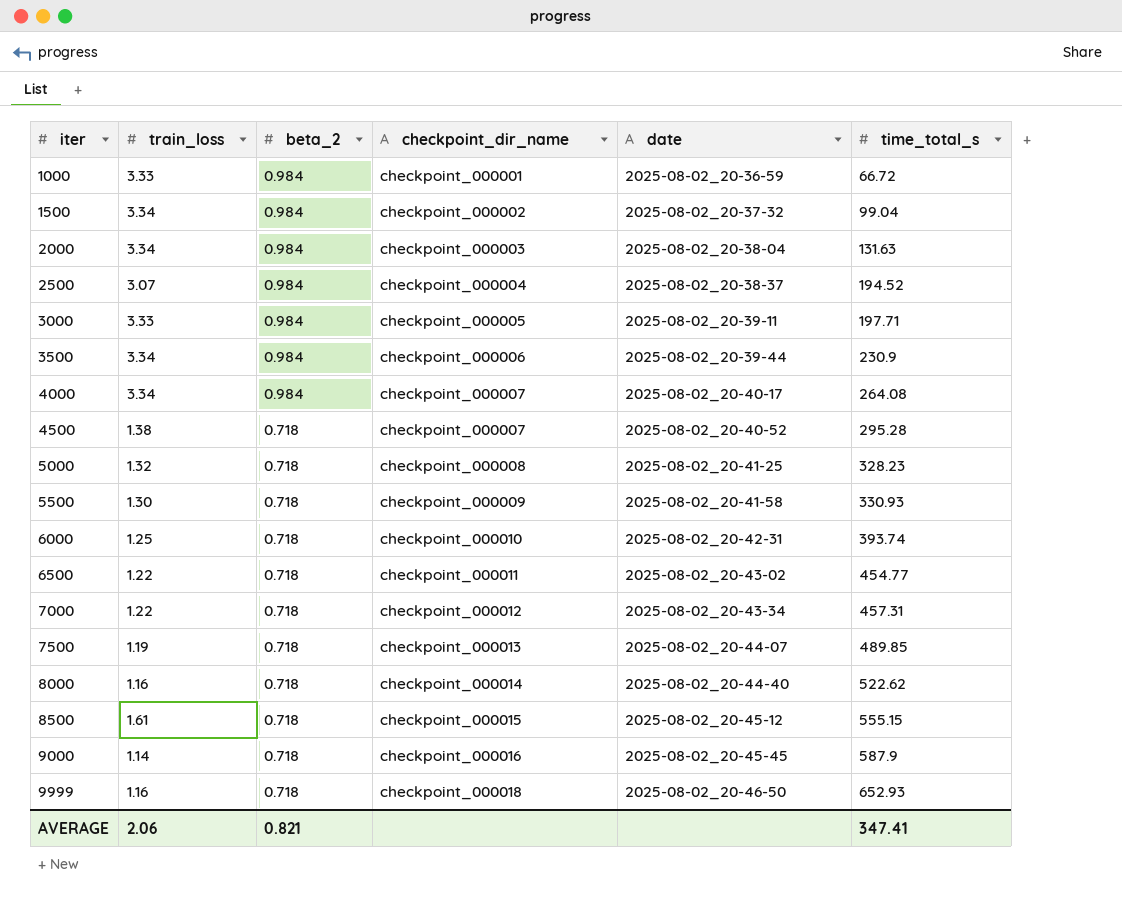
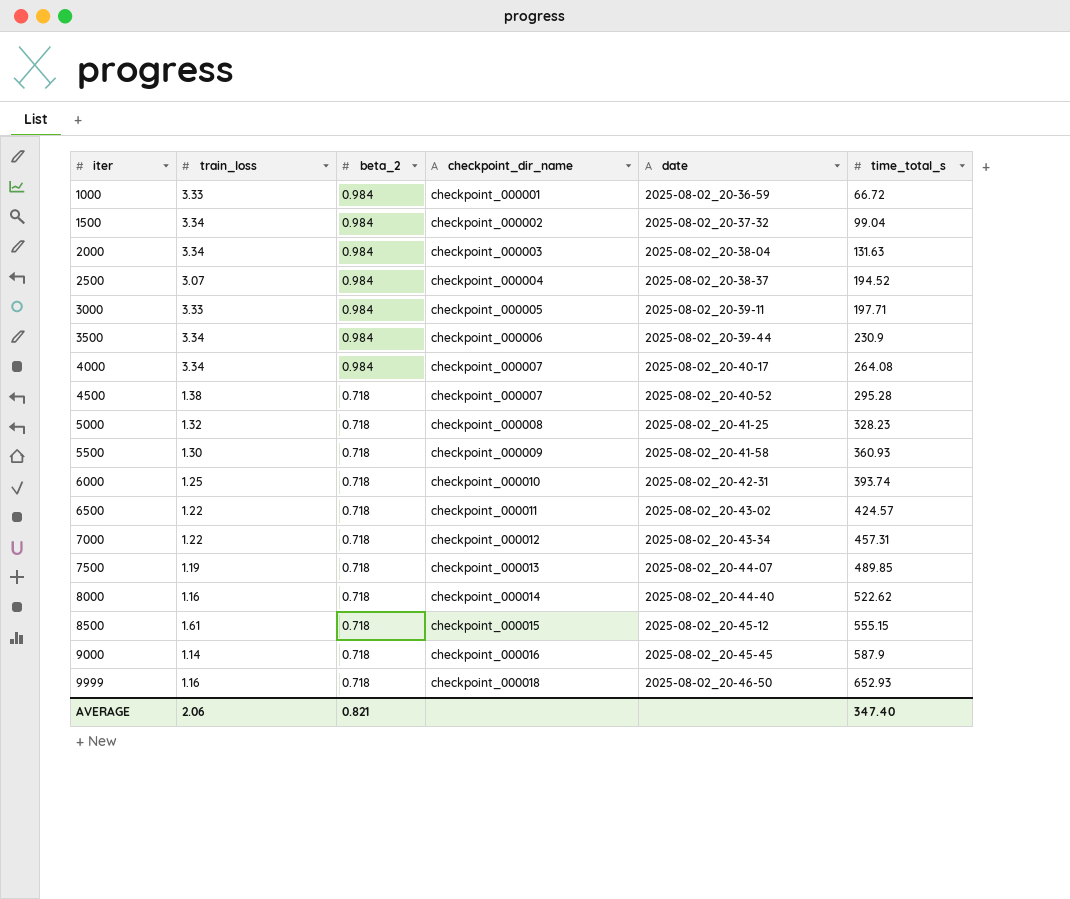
5500 | time_total_s: 330.93 -> 360.93
6500 | time_total_s: 454.77 -> 424.57
AVERAGE | time_total_s: 347.41 -> 347.40

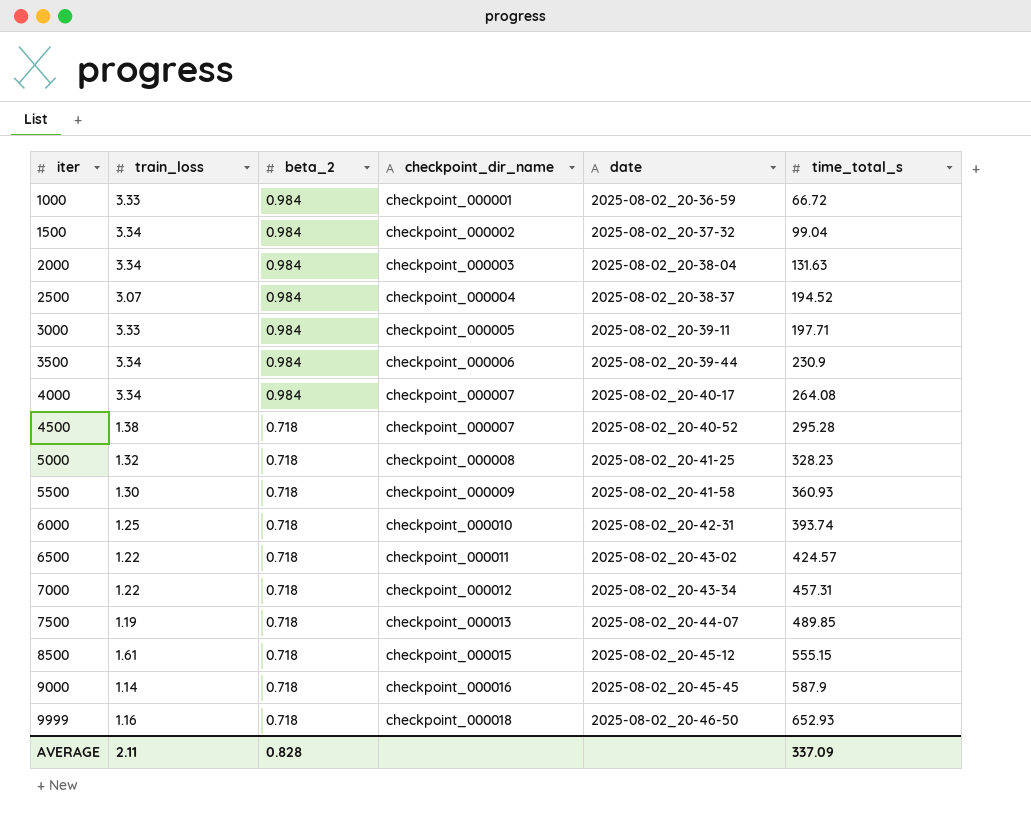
row 8000: 1.16 | 0.718 | checkpoint_000014 | 2025-08-02_20-44-40 | 522.62 -> none
AVERAGE | train_loss: 2.06 -> 2.11
AVERAGE | beta_2: 0.821 -> 0.828
AVERAGE | time_total_s: 347.40 -> 337.09

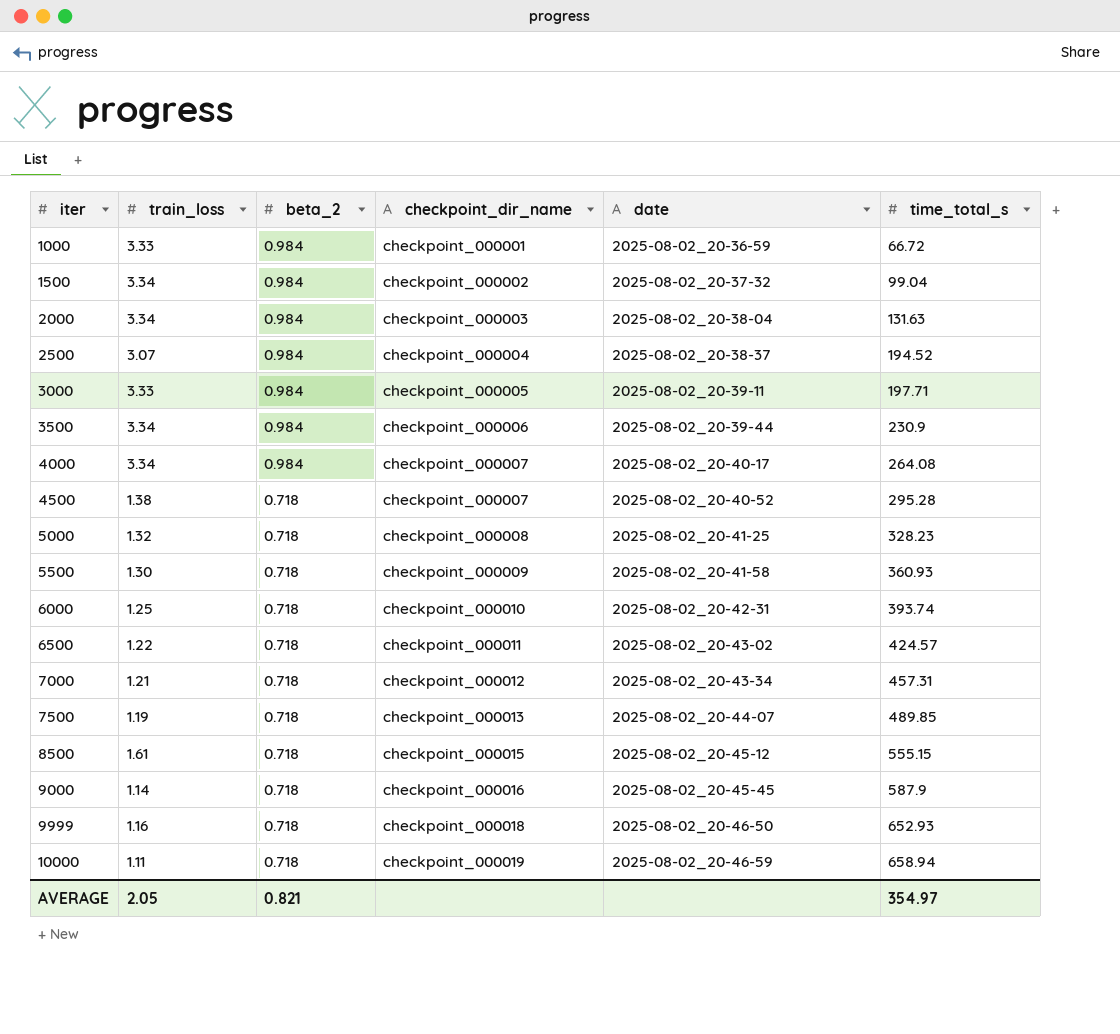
7000 | train_loss: 1.22 -> 1.21
row 10000: none -> 1.11 | 0.718 | checkpoint_000019 | 2025-08-02_20-46-59 | 658.94
AVERAGE | train_loss: 2.11 -> 2.05
AVERAGE | beta_2: 0.828 -> 0.821
AVERAGE | time_total_s: 337.09 -> 354.97

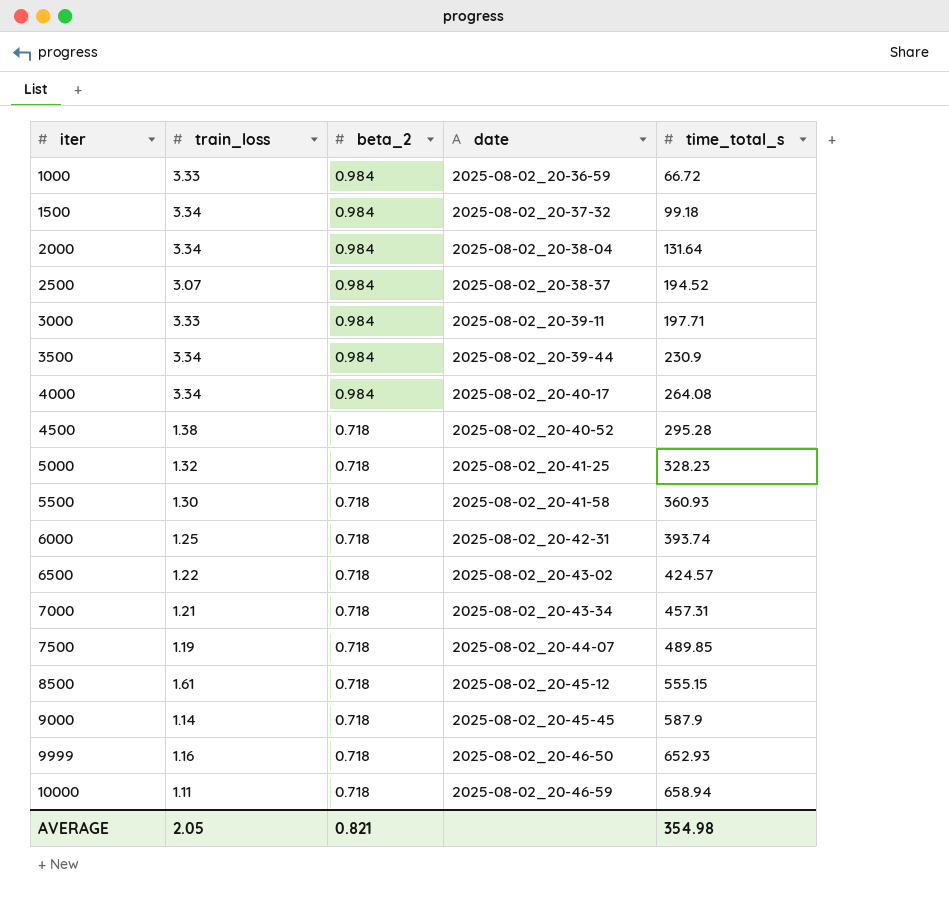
column checkpoint_dir_name | position: 4 -> none
1500 | time_total_s: 99.04 -> 99.18
2000 | time_total_s: 131.63 -> 131.64
AVERAGE | time_total_s: 354.97 -> 354.98

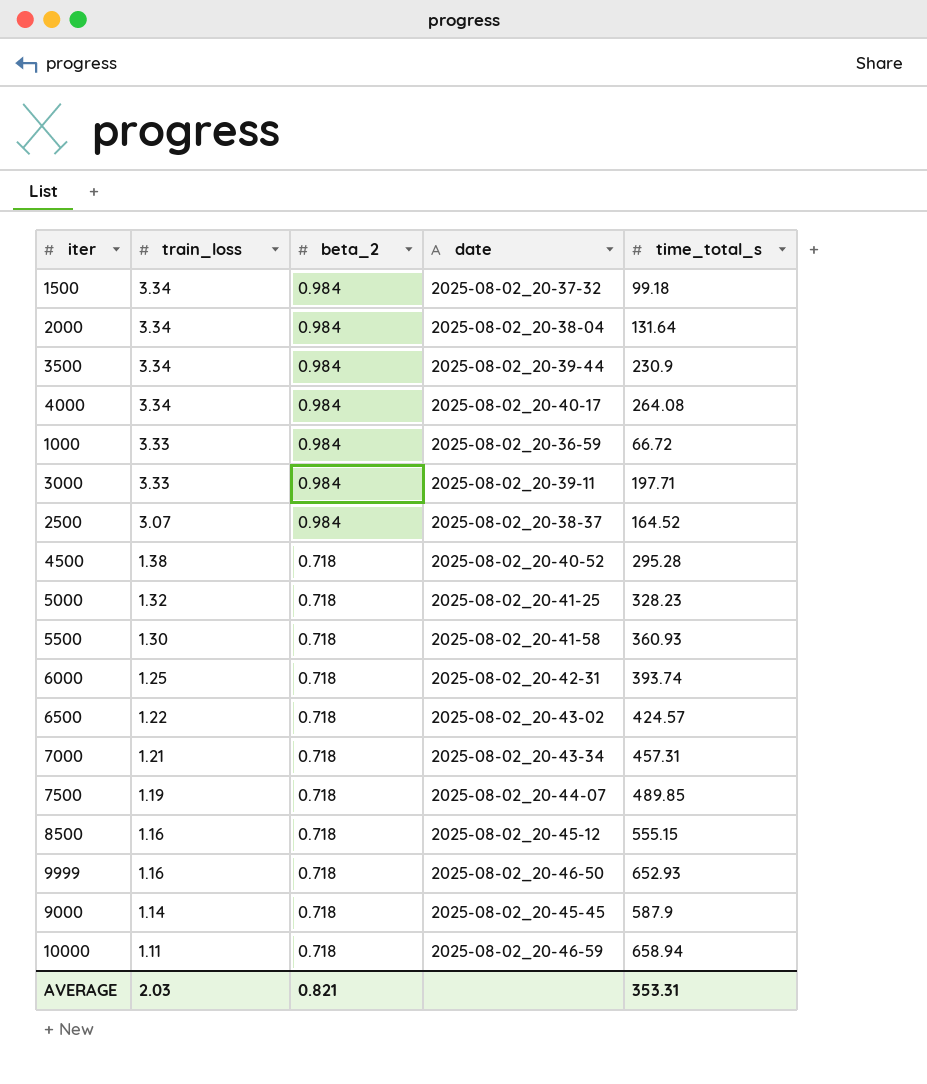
row order: iter ascending -> train_loss descending
2500 | time_total_s: 194.52 -> 164.52
8500 | train_loss: 1.61 -> 1.16
AVERAGE | train_loss: 2.05 -> 2.03
AVERAGE | time_total_s: 354.98 -> 353.31

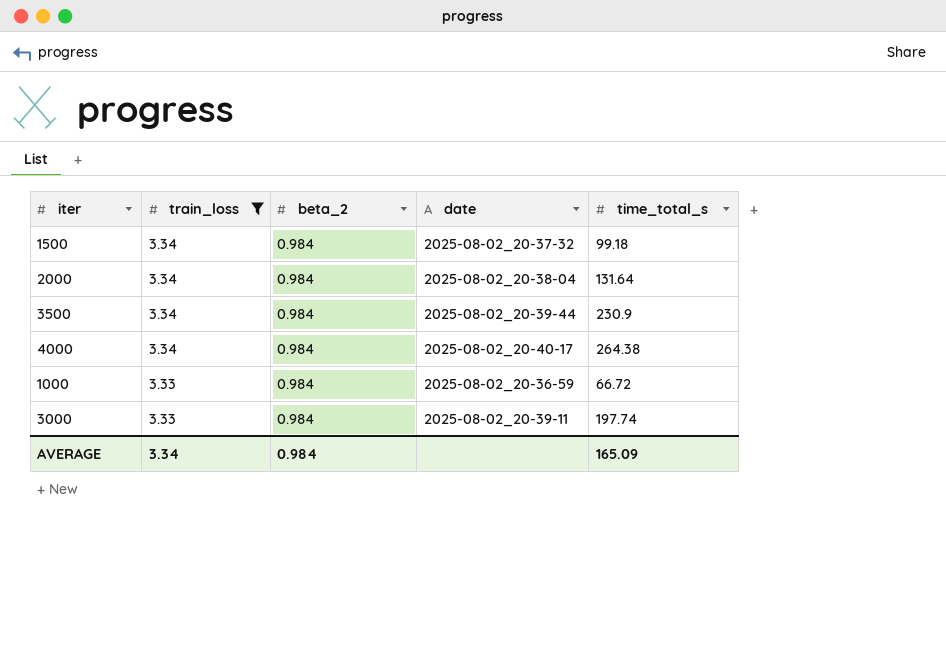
filter: none -> train_loss >= 3.33
4000 | time_total_s: 264.08 -> 264.38
3000 | time_total_s: 197.71 -> 197.74
AVERAGE | train_loss: 2.03 -> 3.34
AVERAGE | beta_2: 0.821 -> 0.984
AVERAGE | time_total_s: 353.31 -> 165.09

